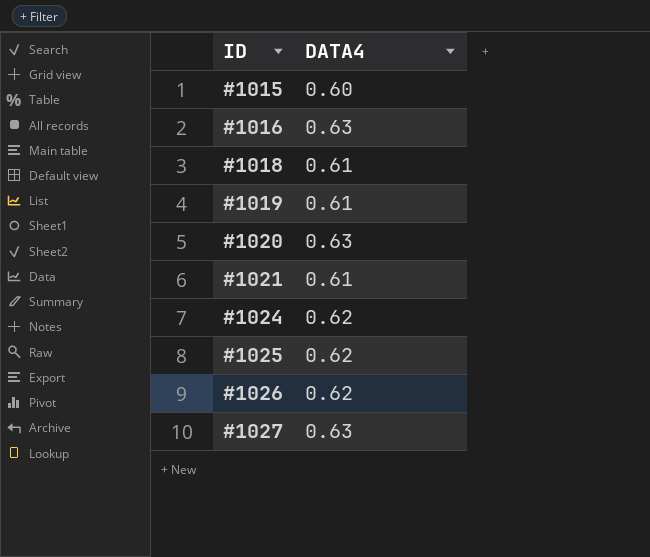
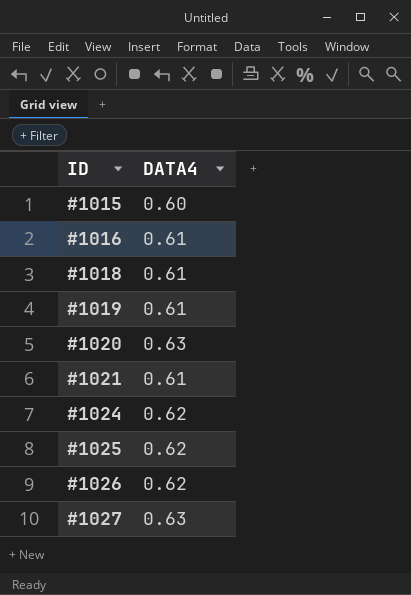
#1016 | DATA4: 0.63 -> 0.61

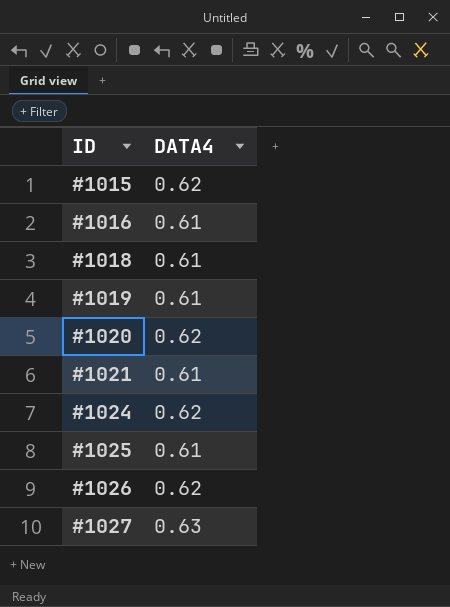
#1015 | DATA4: 0.60 -> 0.62
#1020 | DATA4: 0.63 -> 0.62
#1025 | DATA4: 0.62 -> 0.61

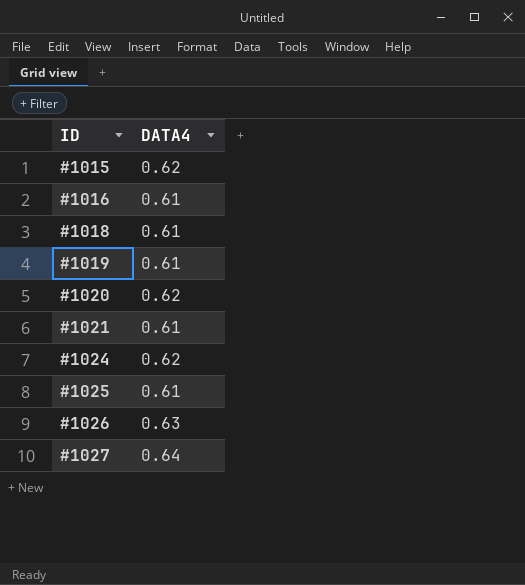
#1026 | DATA4: 0.62 -> 0.63
#1027 | DATA4: 0.63 -> 0.64

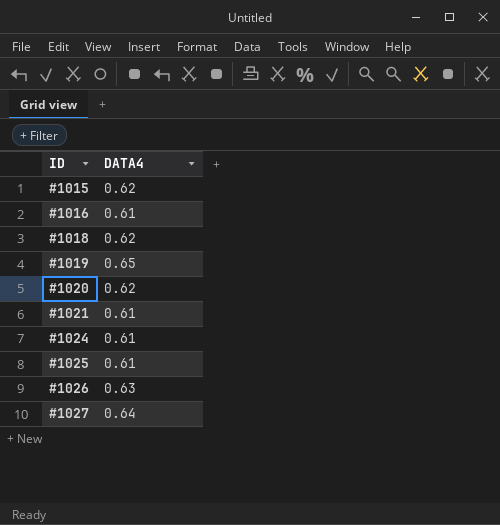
#1018 | DATA4: 0.61 -> 0.62
#1019 | DATA4: 0.61 -> 0.65
#1024 | DATA4: 0.62 -> 0.61

